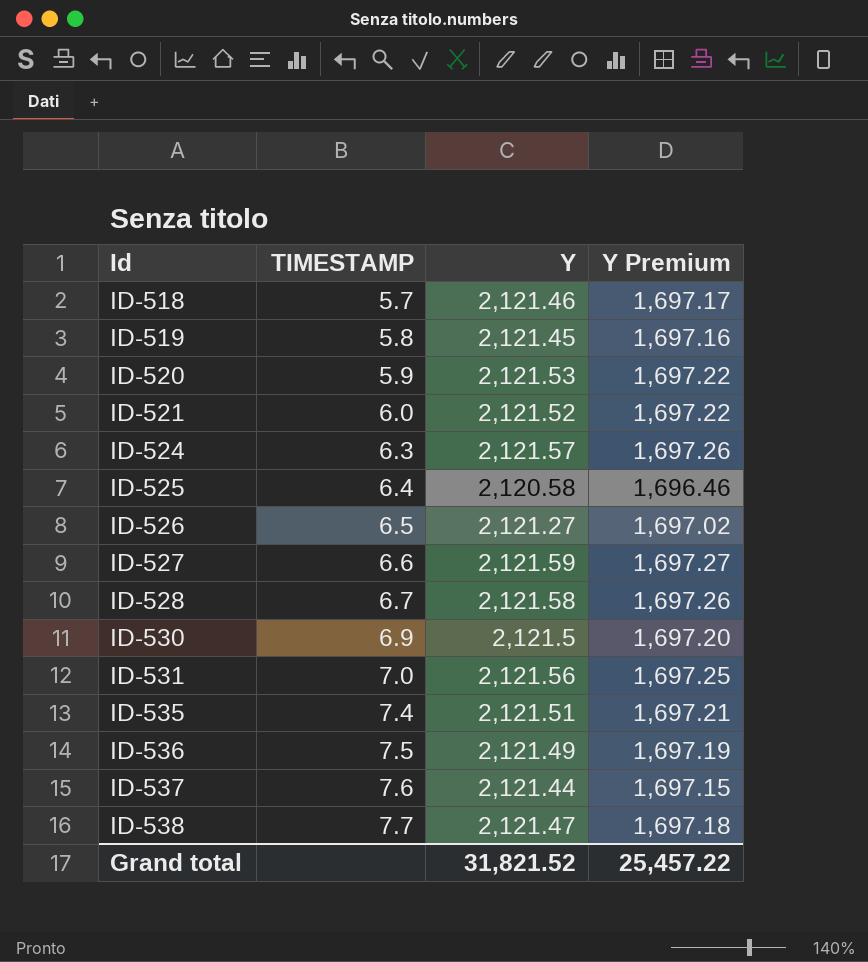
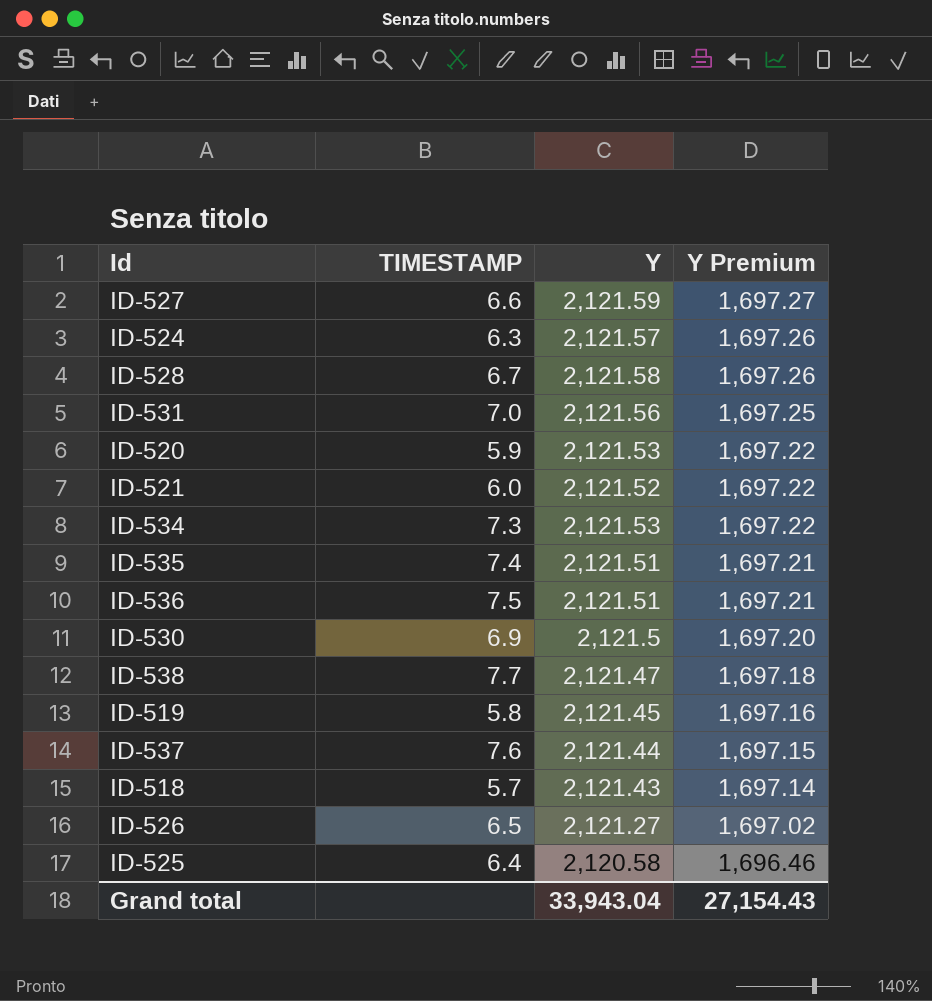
row order: Id ascending -> Y Premium descending
row ID-534: none -> 7.3 | 2,121.53 | 1,697.22
ID-536 | Y: 2,121.49 -> 2,121.51
ID-536 | Y Premium: 1,697.19 -> 1,697.21
ID-518 | Y: 2,121.46 -> 2,121.43
ID-518 | Y Premium: 1,697.17 -> 1,697.14
Grand total | Y: 31,821.52 -> 33,943.04
Grand total | Y Premium: 25,457.22 -> 27,154.43

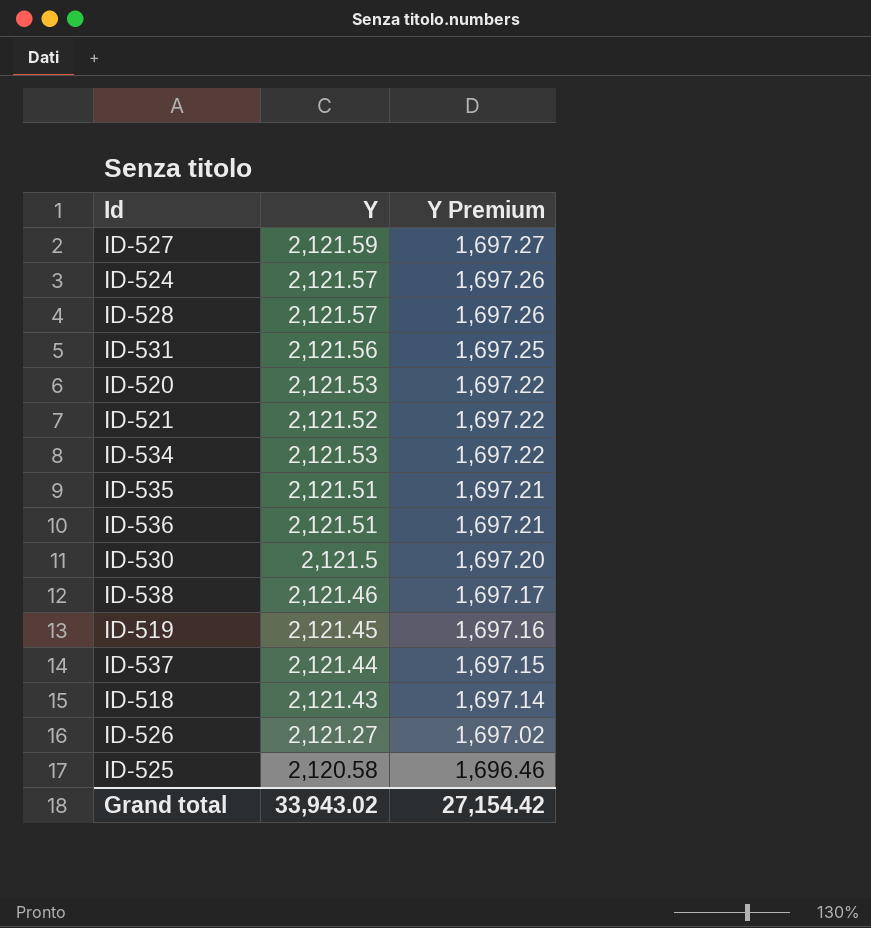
column TIMESTAMP | position: 2 -> none
ID-528 | Y: 2,121.58 -> 2,121.57
ID-538 | Y: 2,121.47 -> 2,121.46
ID-538 | Y Premium: 1,697.18 -> 1,697.17
Grand total | Y: 33,943.04 -> 33,943.02
Grand total | Y Premium: 27,154.43 -> 27,154.42

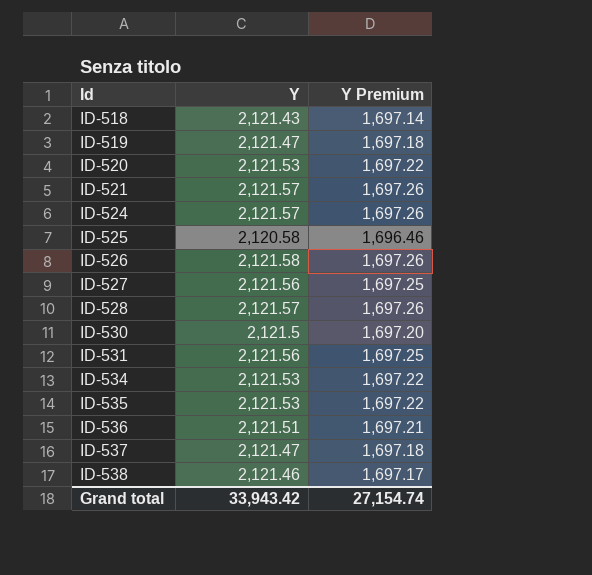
row order: Y Premium descending -> Id ascending
ID-519 | Y: 2,121.45 -> 2,121.47
ID-519 | Y Premium: 1,697.16 -> 1,697.18
ID-521 | Y: 2,121.52 -> 2,121.57
ID-521 | Y Premium: 1,697.22 -> 1,697.26
ID-526 | Y: 2,121.27 -> 2,121.58
ID-526 | Y Premium: 1,697.02 -> 1,697.26
ID-527 | Y: 2,121.59 -> 2,121.56
ID-527 | Y Premium: 1,697.27 -> 1,697.25
ID-535 | Y: 2,121.51 -> 2,121.53
ID-535 | Y Premium: 1,697.21 -> 1,697.22
ID-537 | Y: 2,121.44 -> 2,121.47
ID-537 | Y Premium: 1,697.15 -> 1,697.18
Grand total | Y: 33,943.02 -> 33,943.42
Grand total | Y Premium: 27,154.42 -> 27,154.74

